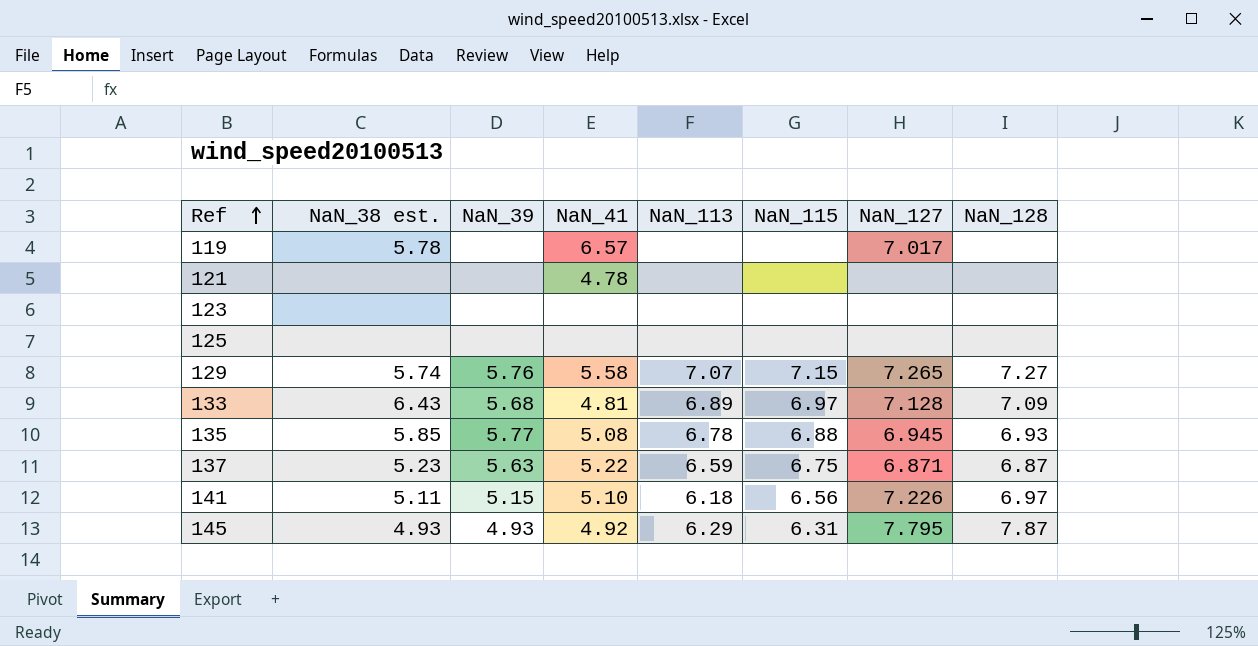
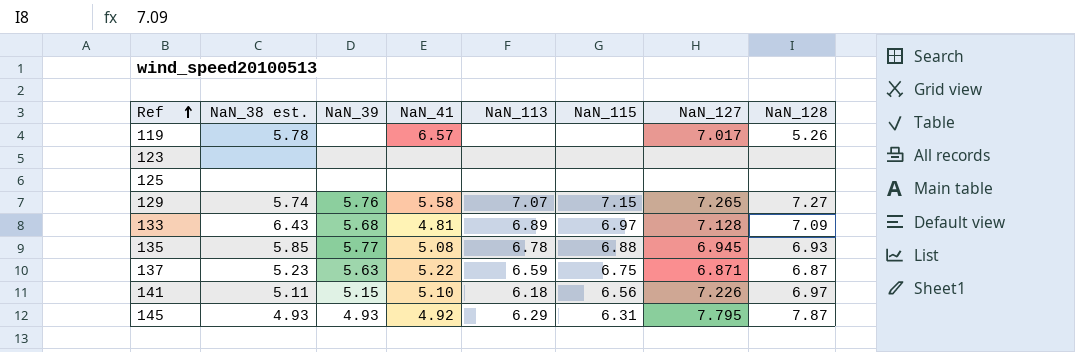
row 121: none | none | 4.78 | none | none | none | none -> none
119 | NaN_128: none -> 5.26

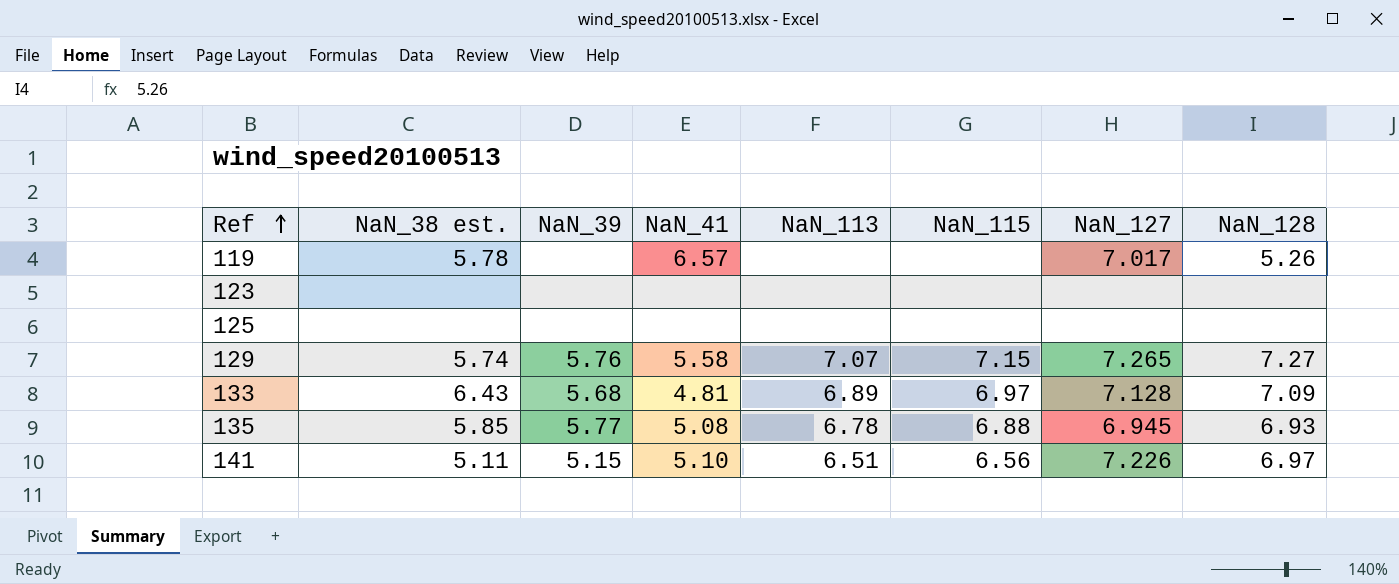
row 137: 5.23 | 5.63 | 5.22 | 6.59 | 6.75 | 6.871 | 6.87 -> none
row 145: 4.93 | 4.93 | 4.92 | 6.29 | 6.31 | 7.795 | 7.87 -> none
141 | NaN_113: 6.18 -> 6.51

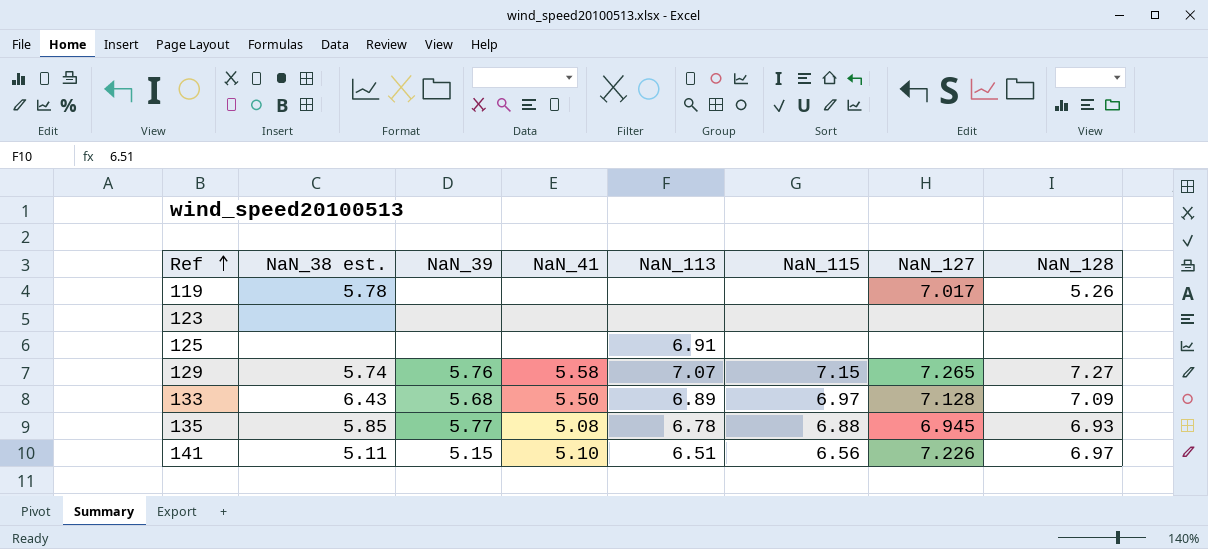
119 | NaN_41: 6.57 -> none
125 | NaN_113: none -> 6.91
133 | NaN_41: 4.81 -> 5.50

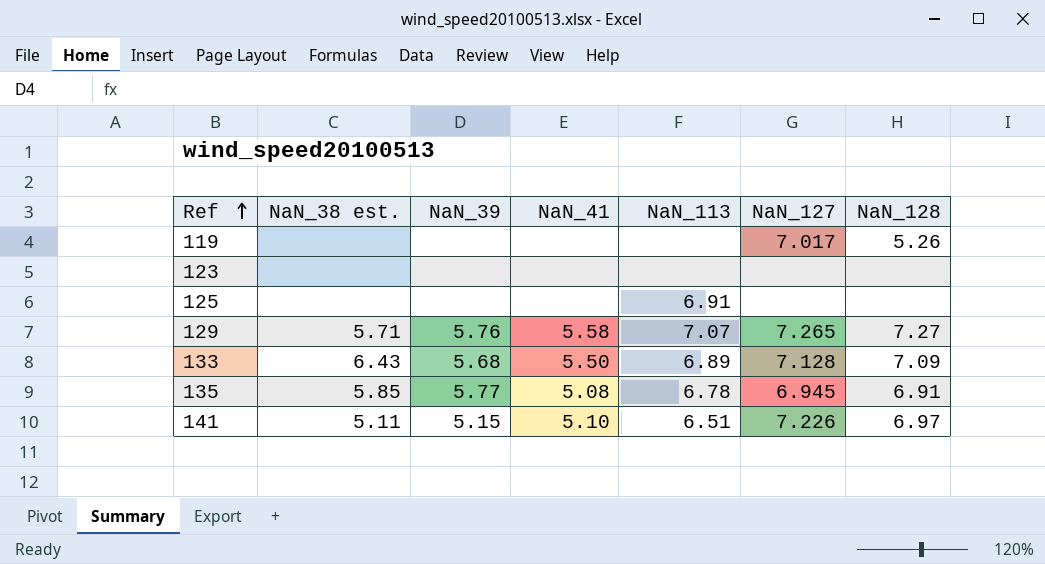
column NaN_115 | position: 6 -> none
119 | NaN_38 est.: 5.78 -> none
129 | NaN_38 est.: 5.74 -> 5.71
135 | NaN_128: 6.93 -> 6.91

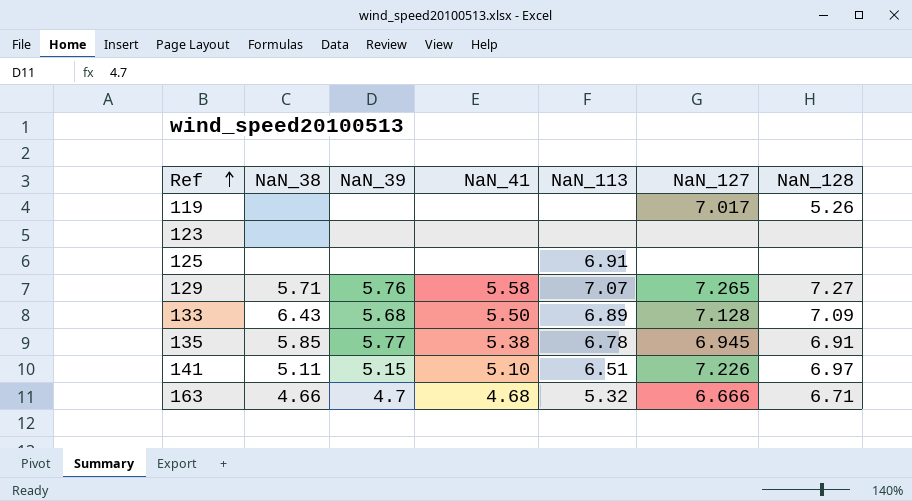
column name: NaN_38 est. -> NaN_38
135 | NaN_41: 5.08 -> 5.38
row 163: none -> 4.66 | 4.7 | 4.68 | 5.32 | 6.666 | 6.71

